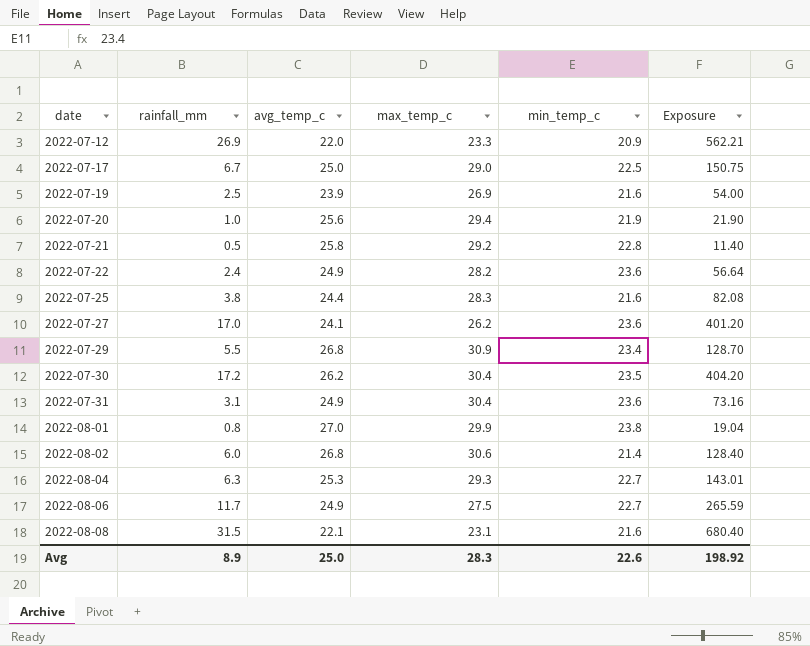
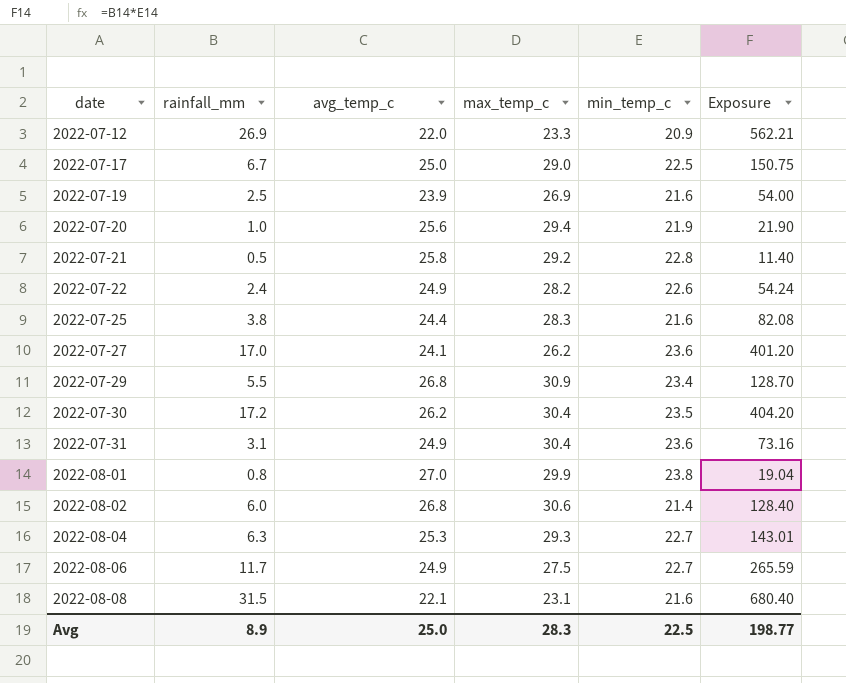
2022-07-22 | min_temp_c: 23.6 -> 22.6
2022-07-22 | Exposure: 56.64 -> 54.24
Avg | min_temp_c: 22.6 -> 22.5
Avg | Exposure: 198.92 -> 198.77

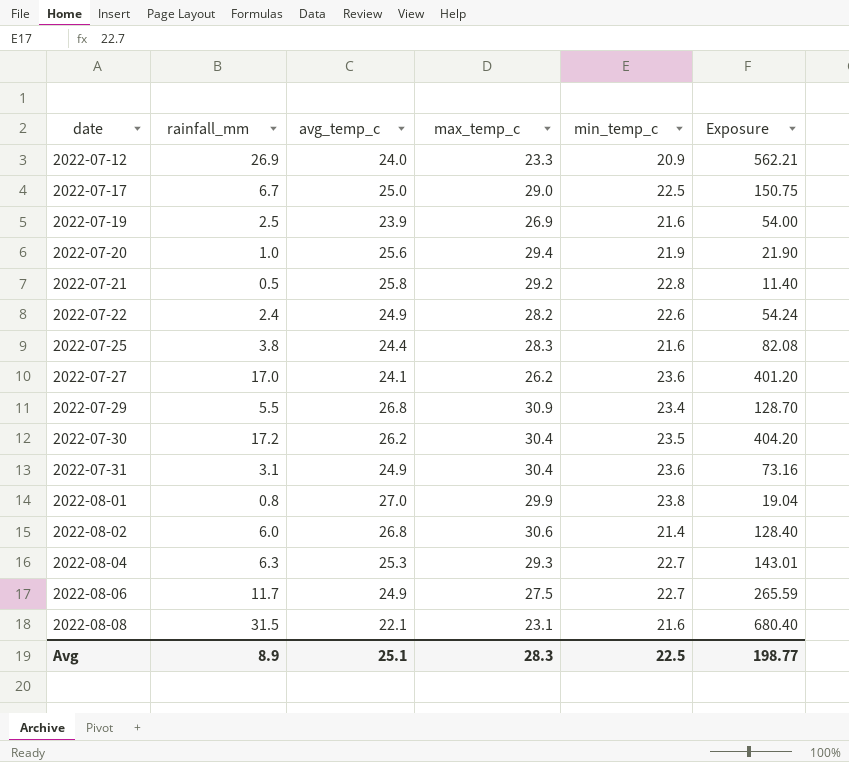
2022-07-12 | avg_temp_c: 22.0 -> 24.0
Avg | avg_temp_c: 25.0 -> 25.1

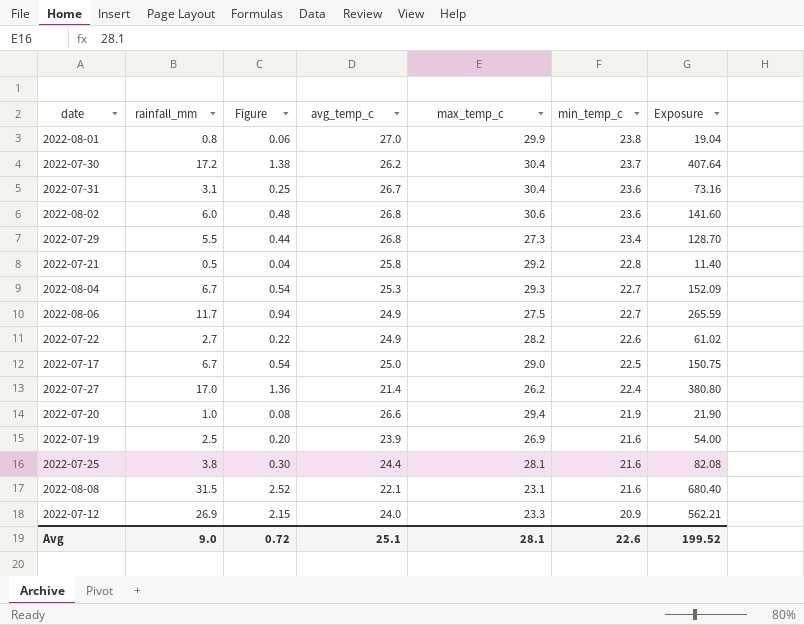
row order: date ascending -> min_temp_c descending
column Figure | formula: none -> [rainfall_mm] * 0.08
2022-07-30 | min_temp_c: 23.5 -> 23.7
2022-07-30 | Exposure: 404.20 -> 407.64
2022-07-31 | avg_temp_c: 24.9 -> 26.7
2022-08-02 | min_temp_c: 21.4 -> 23.6
2022-08-02 | Exposure: 128.40 -> 141.60
2022-07-29 | max_temp_c: 30.9 -> 27.3
2022-08-04 | rainfall_mm: 6.3 -> 6.7
2022-08-04 | Exposure: 143.01 -> 152.09
2022-07-22 | rainfall_mm: 2.4 -> 2.7
2022-07-22 | Exposure: 54.24 -> 61.02
2022-07-27 | avg_temp_c: 24.1 -> 21.4
2022-07-27 | min_temp_c: 23.6 -> 22.4
2022-07-27 | Exposure: 401.20 -> 380.80
2022-07-20 | avg_temp_c: 25.6 -> 26.6
2022-07-25 | max_temp_c: 28.3 -> 28.1
Avg | rainfall_mm: 8.9 -> 9.0
Avg | max_temp_c: 28.3 -> 28.1
Avg | min_temp_c: 22.5 -> 22.6
Avg | Exposure: 198.77 -> 199.52

